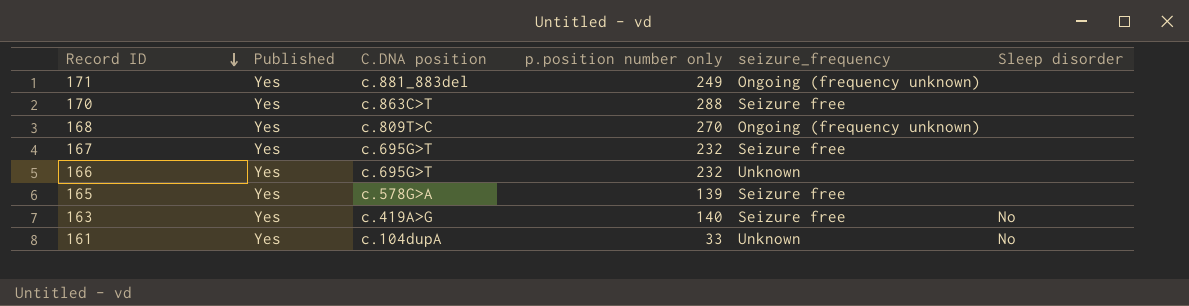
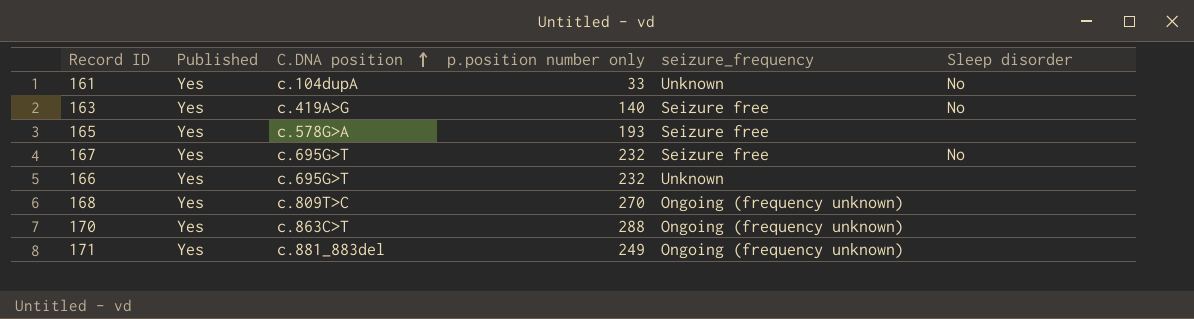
row order: Record ID descending -> C.DNA position ascending
165 | p.position number only: 139 -> 193
167 | Sleep disorder: none -> No
170 | seizure_frequency: Seizure free -> Ongoing (frequency unknown)

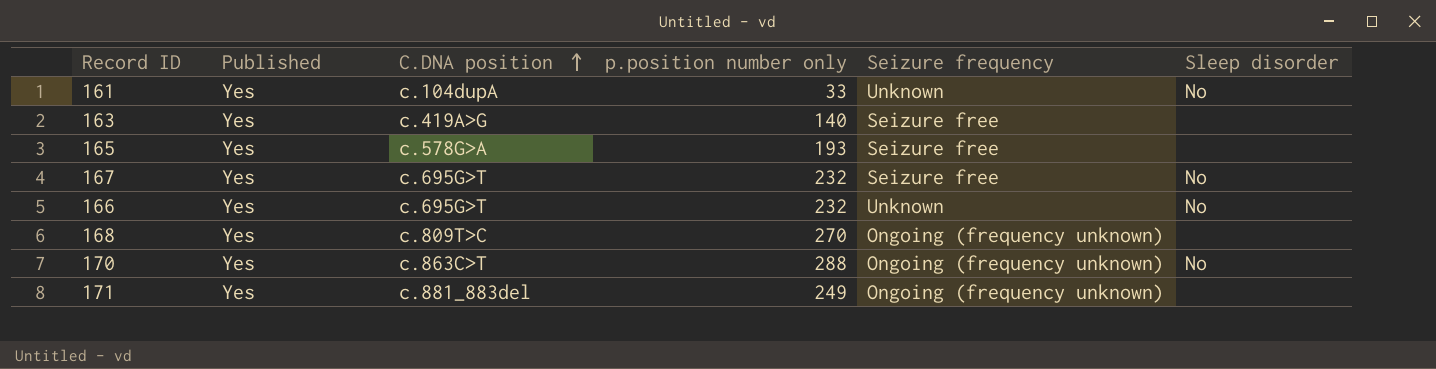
column name: seizure_frequency -> Seizure frequency
163 | Sleep disorder: No -> none
166 | Sleep disorder: none -> No
170 | Sleep disorder: none -> No

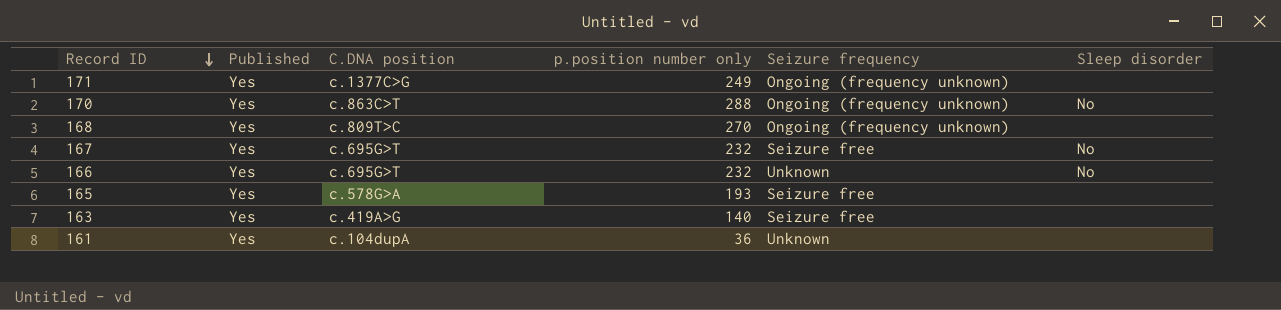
row order: C.DNA position ascending -> Record ID descending
171 | C.DNA position: c.881_883del -> c.1377C>G
161 | p.position number only: 33 -> 36
161 | Sleep disorder: No -> none

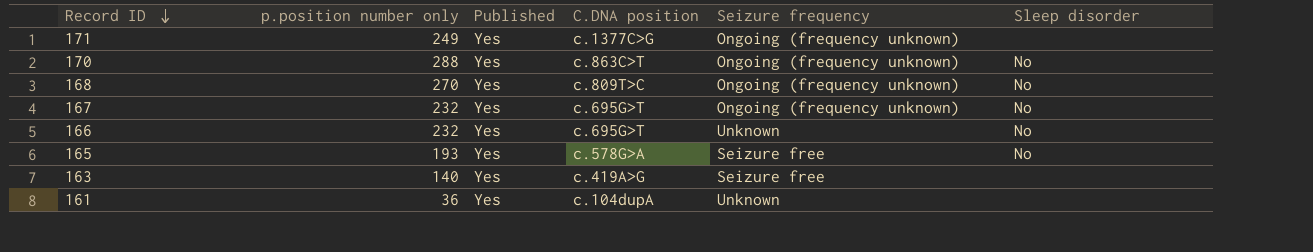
column p.position number only | position: 4 -> 2
168 | Sleep disorder: none -> No
167 | Seizure frequency: Seizure free -> Ongoing (frequency unknown)
165 | Sleep disorder: none -> No

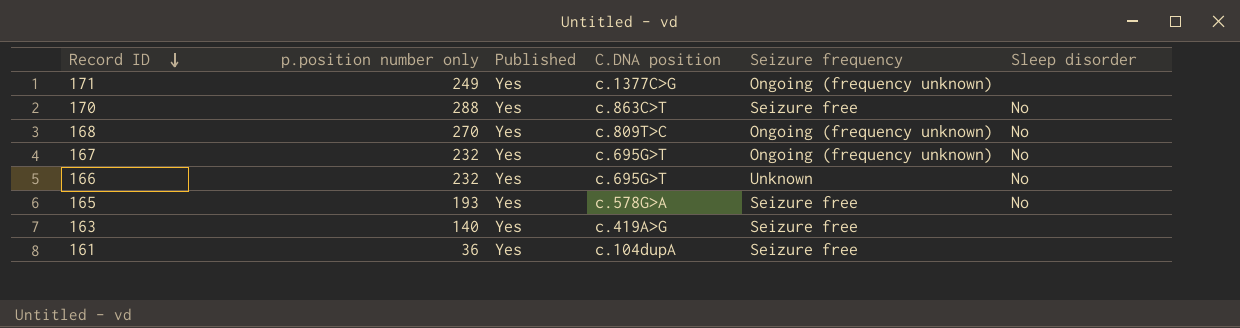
170 | Seizure frequency: Ongoing (frequency unknown) -> Seizure free
161 | Seizure frequency: Unknown -> Seizure free

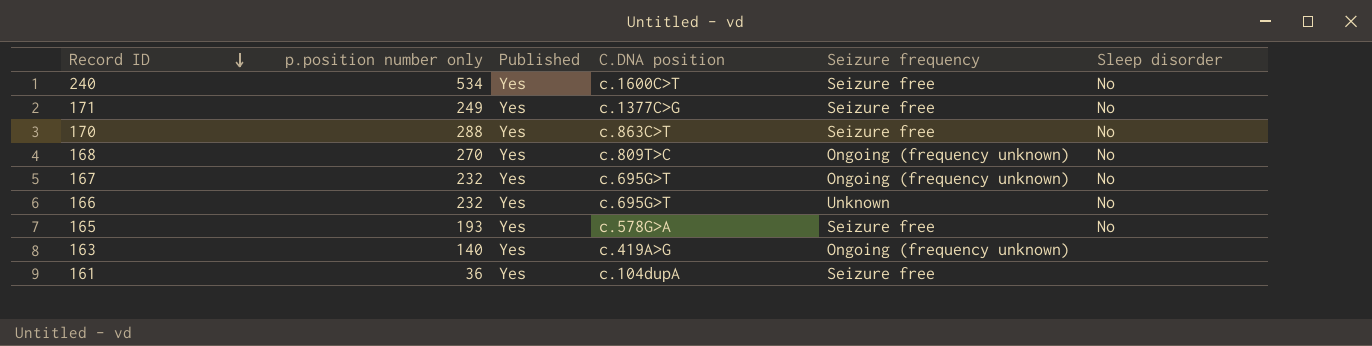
row 240: none -> 534 | Yes | c.1600C>T | Seizure free | No
171 | Seizure frequency: Ongoing (frequency unknown) -> Seizure free
171 | Sleep disorder: none -> No
163 | Seizure frequency: Seizure free -> Ongoing (frequency unknown)

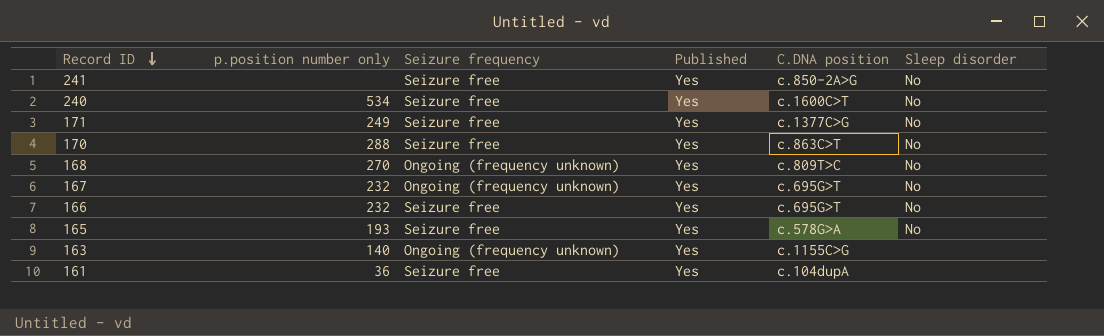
column Seizure frequency | position: 5 -> 3
row 241: none -> none | Seizure free | Yes | c.850-2A>G | No
166 | Seizure frequency: Unknown -> Seizure free
163 | C.DNA position: c.419A>G -> c.1155C>G

